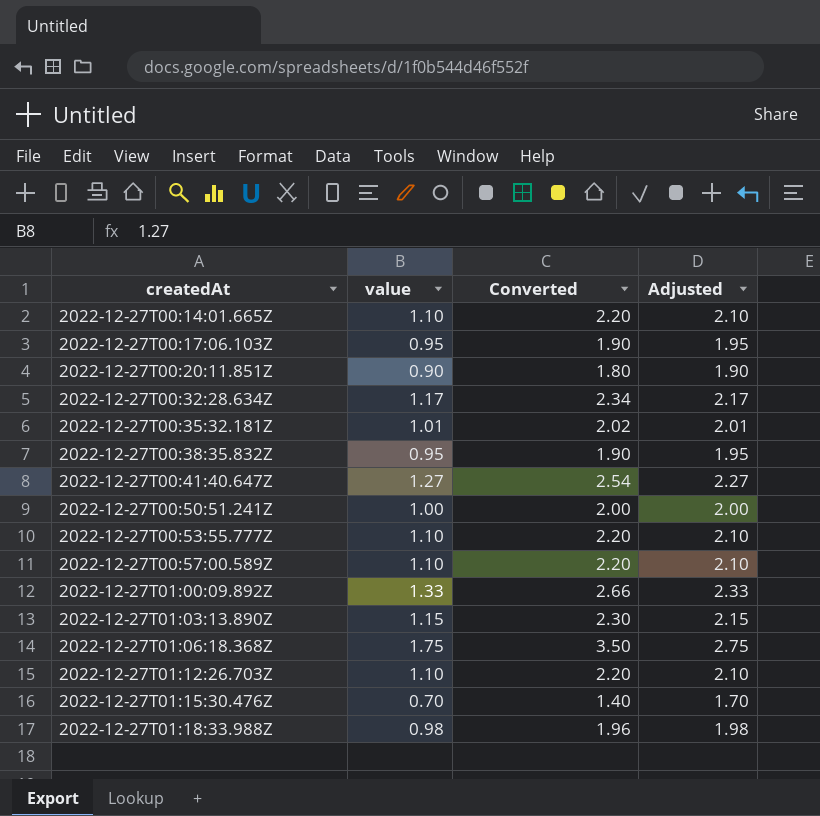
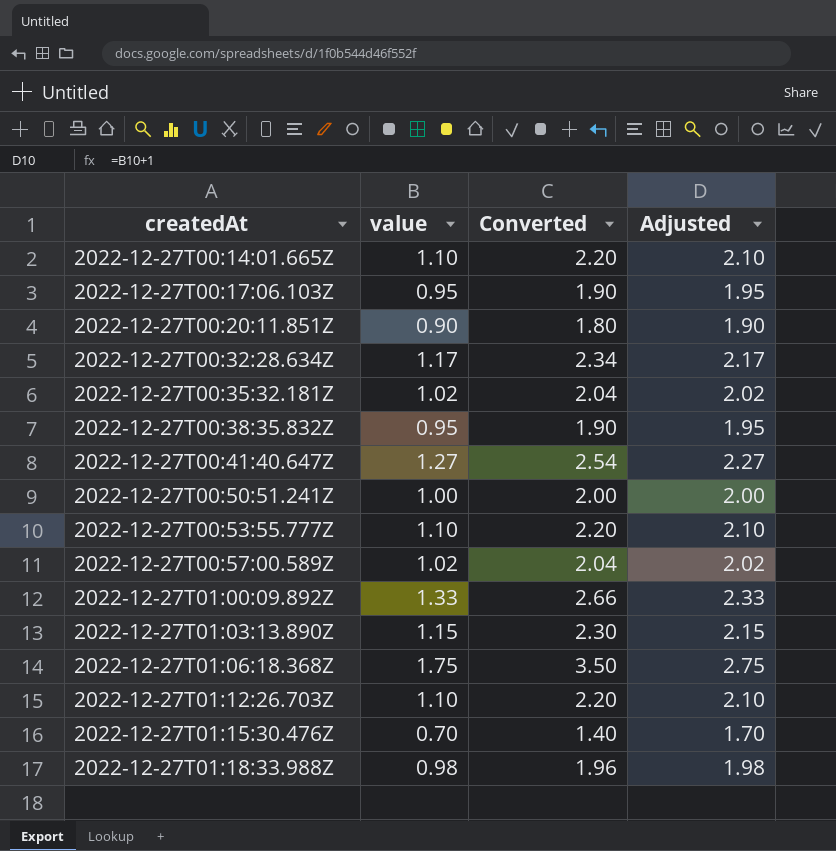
2022-12-27T00:35:32.181Z | value: 1.01 -> 1.02
2022-12-27T00:35:32.181Z | Converted: 2.02 -> 2.04
2022-12-27T00:35:32.181Z | Adjusted: 2.01 -> 2.02
2022-12-27T00:57:00.589Z | value: 1.10 -> 1.02
2022-12-27T00:57:00.589Z | Converted: 2.20 -> 2.04
2022-12-27T00:57:00.589Z | Adjusted: 2.10 -> 2.02

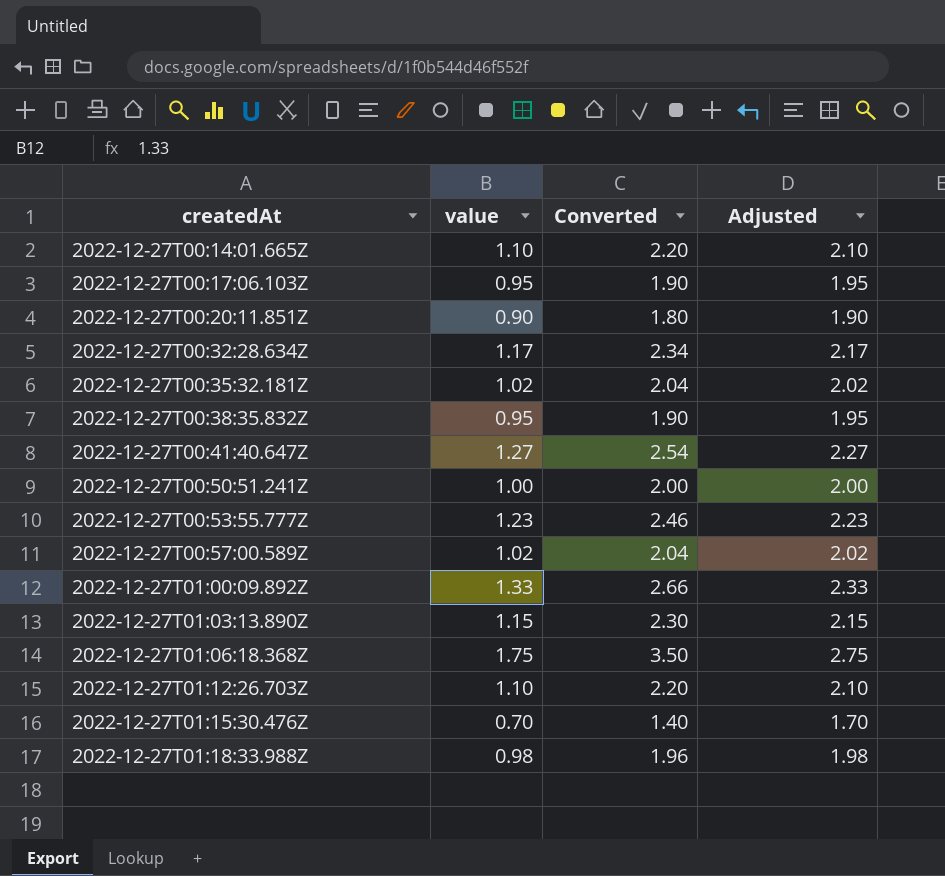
2022-12-27T00:53:55.777Z | value: 1.10 -> 1.23
2022-12-27T00:53:55.777Z | Converted: 2.20 -> 2.46
2022-12-27T00:53:55.777Z | Adjusted: 2.10 -> 2.23

